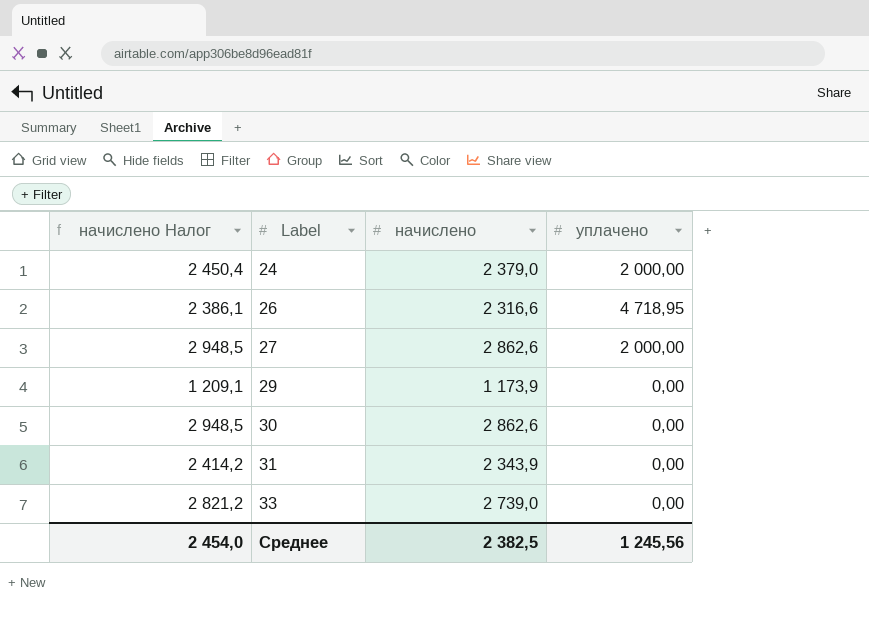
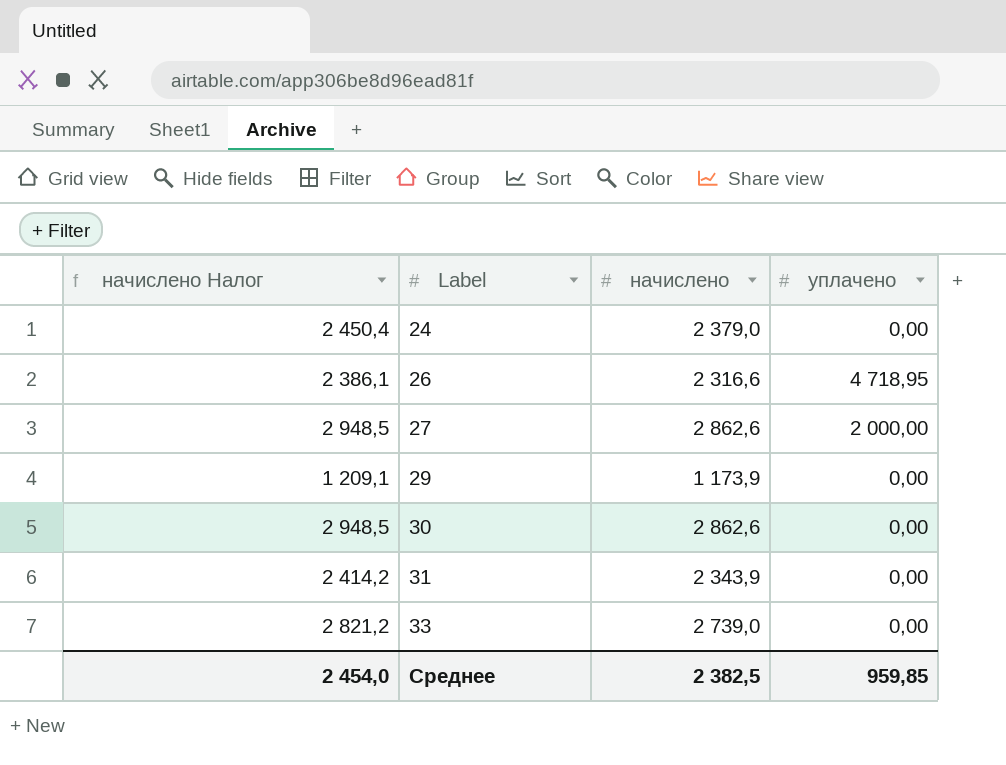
24 | уплачено: 2 000,00 -> 0,00
Среднее | уплачено: 1 245,56 -> 959,85

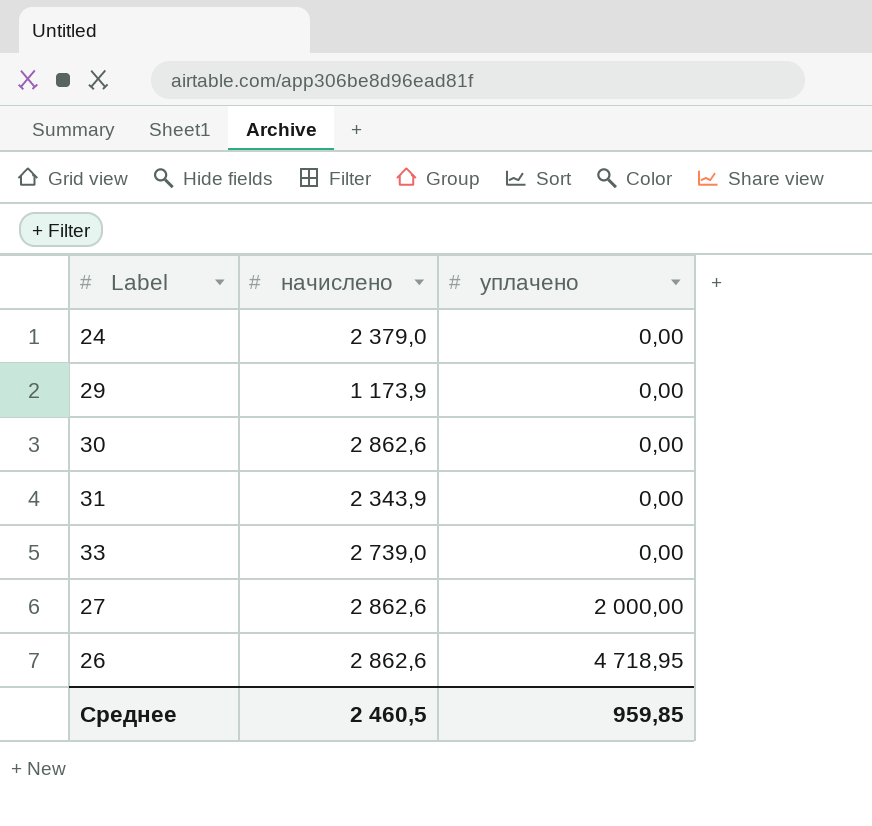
row order: Label ascending -> уплачено ascending
column начислено Налог | formula: [начислено] * 1,03 -> none
26 | начислено: 2 316,6 -> 2 862,6
Среднее | начислено: 2 382,5 -> 2 460,5

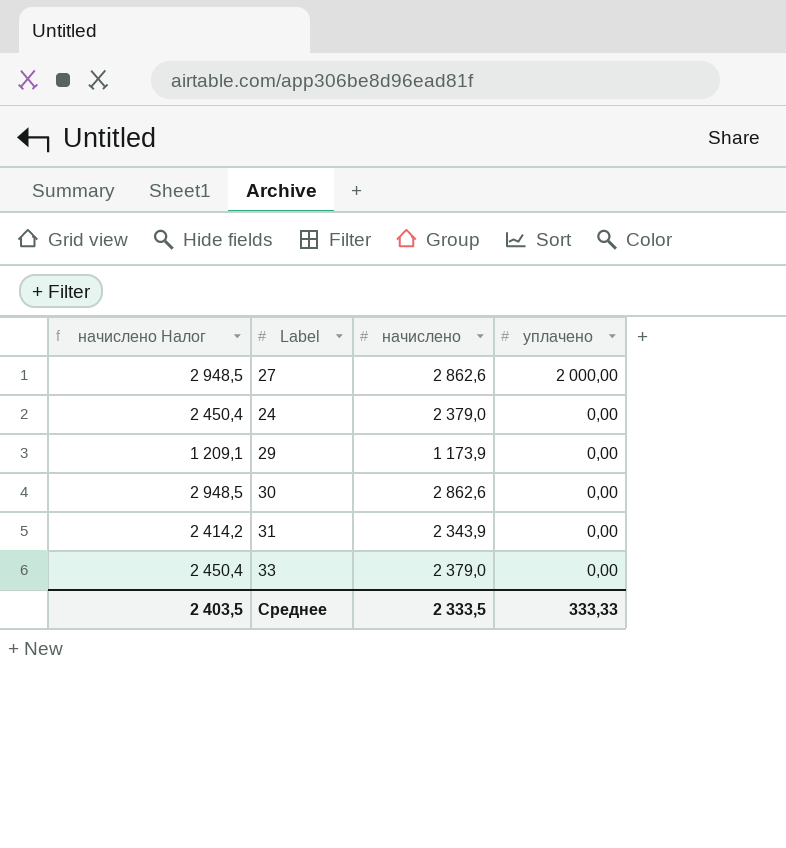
row order: уплачено ascending -> уплачено descending
column начислено Налог | formula: none -> [начислено] * 1,03
row 26: 2 862,6 | 4 718,95 -> none
33 | начислено: 2 739,0 -> 2 379,0
Среднее | начислено: 2 460,5 -> 2 333,5
Среднее | уплачено: 959,85 -> 333,33

